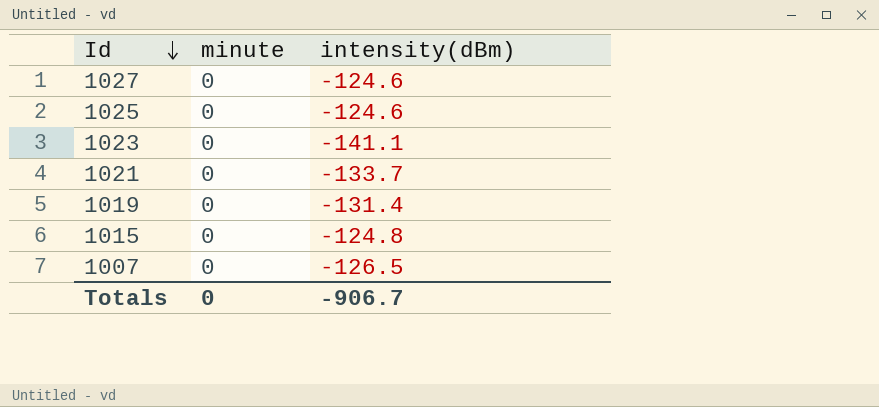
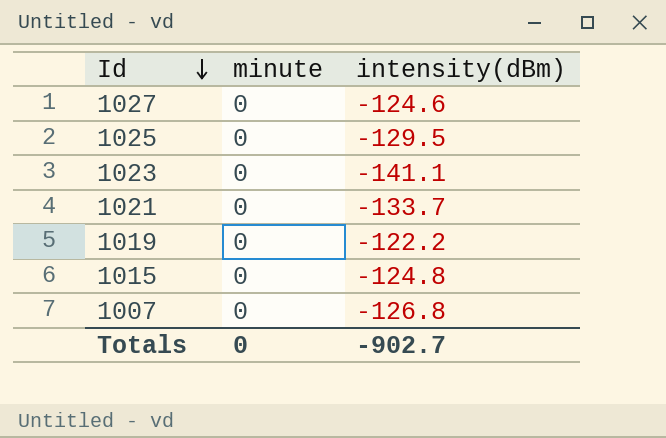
1025 | intensity(dBm): -124.6 -> -129.5
1019 | intensity(dBm): -131.4 -> -122.2
1007 | intensity(dBm): -126.5 -> -126.8
Totals | intensity(dBm): -906.7 -> -902.7

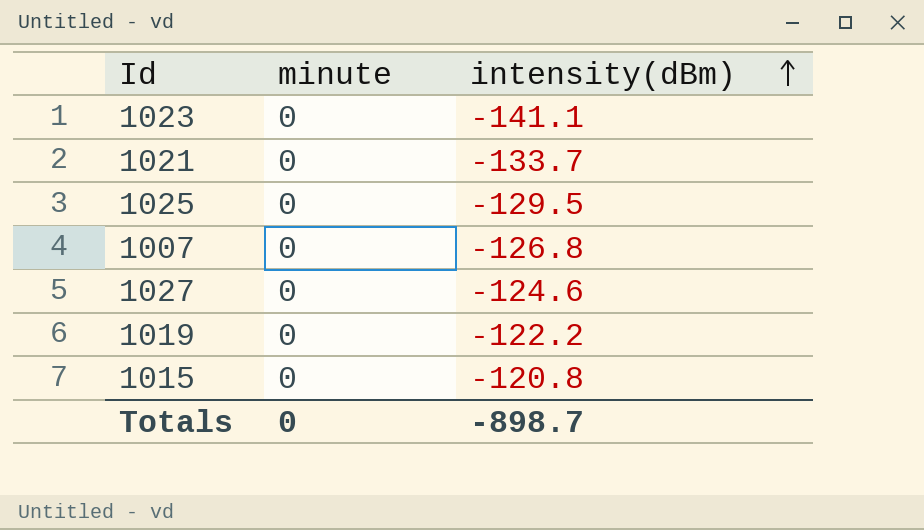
row order: Id descending -> intensity(dBm) ascending
1015 | intensity(dBm): -124.8 -> -120.8
Totals | intensity(dBm): -902.7 -> -898.7

